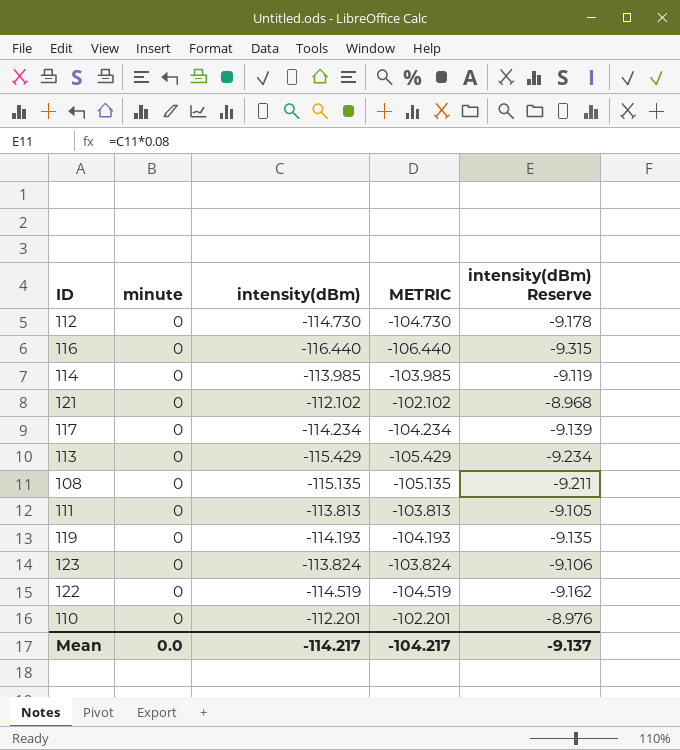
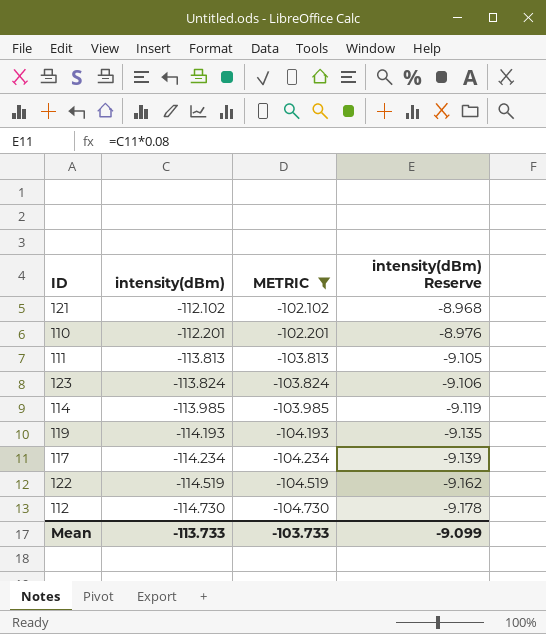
filter: none -> METRIC >= -104.730
row order: none -> intensity(dBm) descending
column minute | position: 2 -> none
Mean | intensity(dBm): -114.217 -> -113.733
Mean | METRIC: -104.217 -> -103.733
Mean | intensity(dBm) Reserve: -9.137 -> -9.099

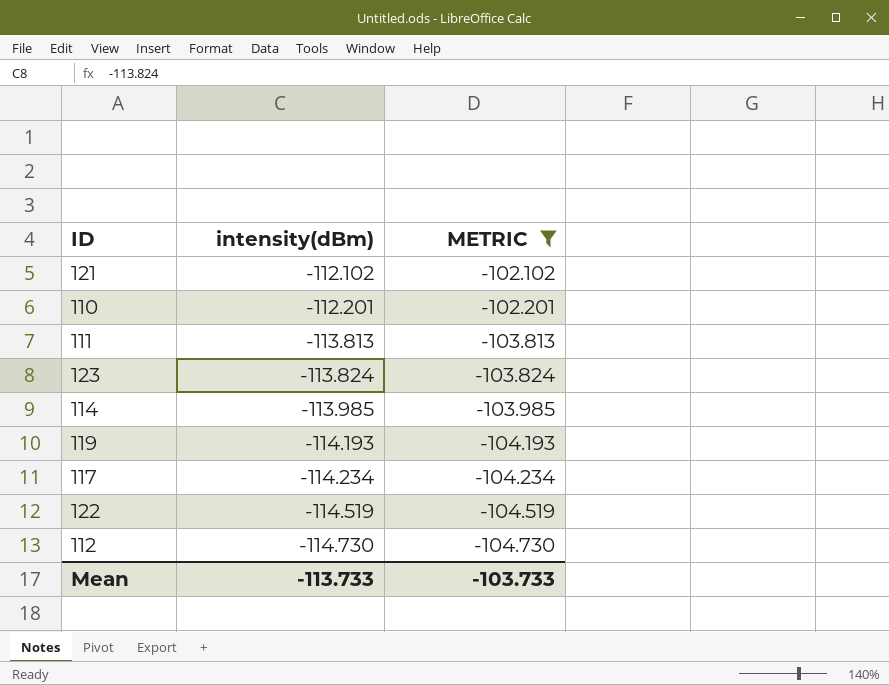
column intensity(dBm) Reserve | formula: [intensity(dBm)] * 0.08 -> none

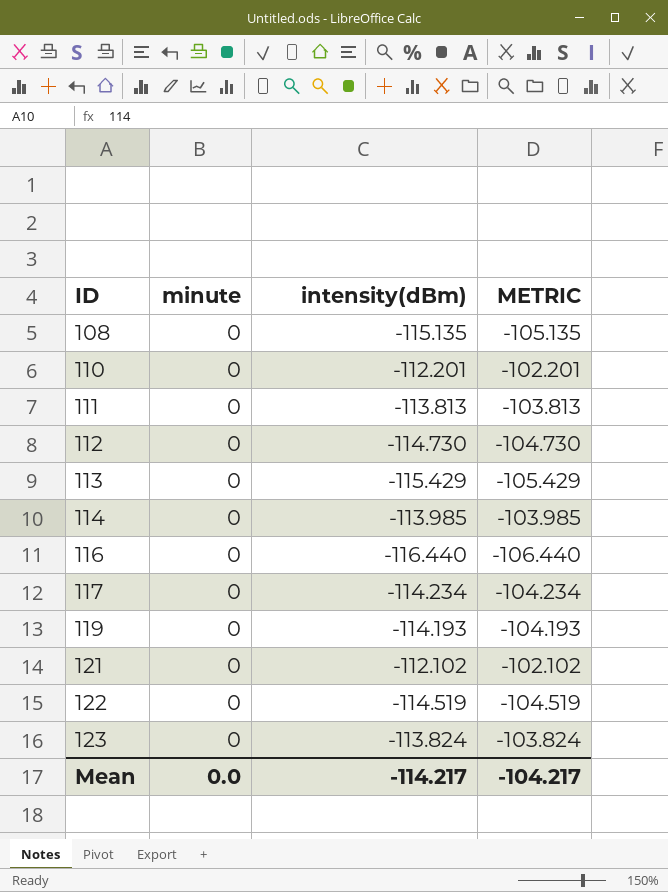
filter: METRIC >= -104.730 -> none
row order: intensity(dBm) descending -> ID ascending
column minute | position: none -> 2
Mean | intensity(dBm): -113.733 -> -114.217
Mean | METRIC: -103.733 -> -104.217

